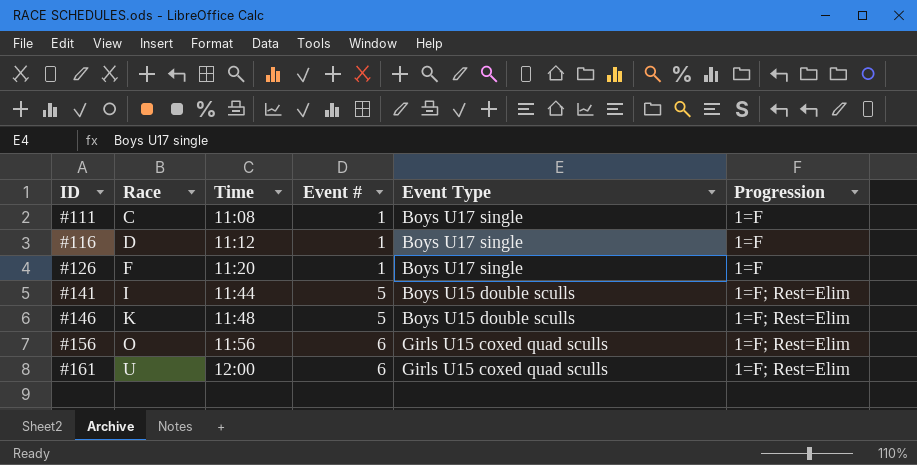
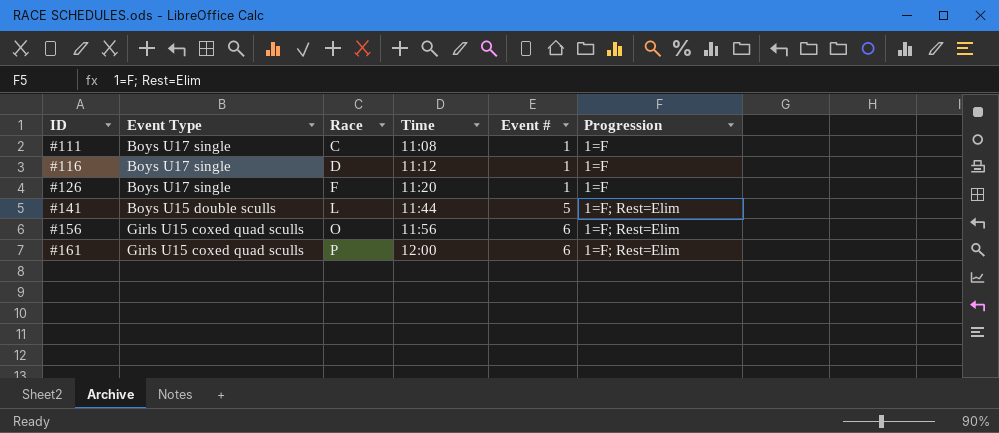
column Event Type | position: 5 -> 2
row #146: K | 11:48 | 5 | Boys U15 double sculls | 1=F; Rest=Elim -> none
#141 | Race: I -> L
#161 | Race: U -> P

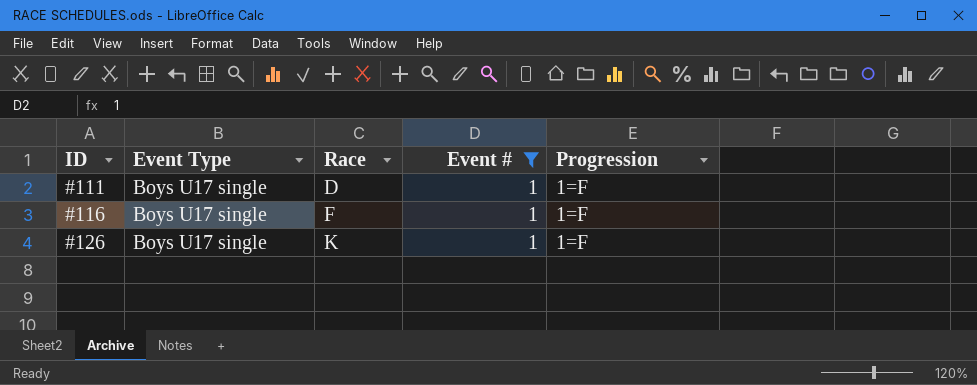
filter: none -> Event # = 1
column Time | position: 4 -> none
#111 | Race: C -> D
#116 | Race: D -> F
#126 | Race: F -> K

